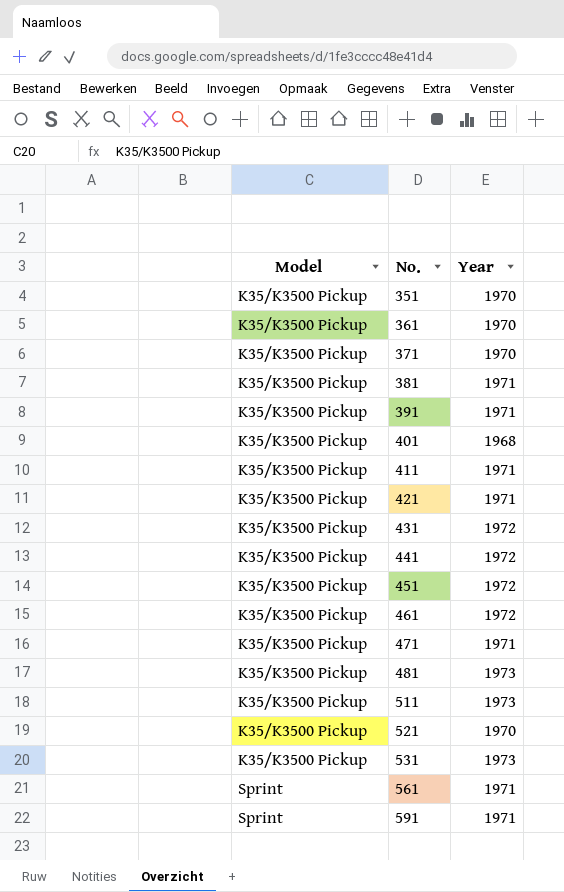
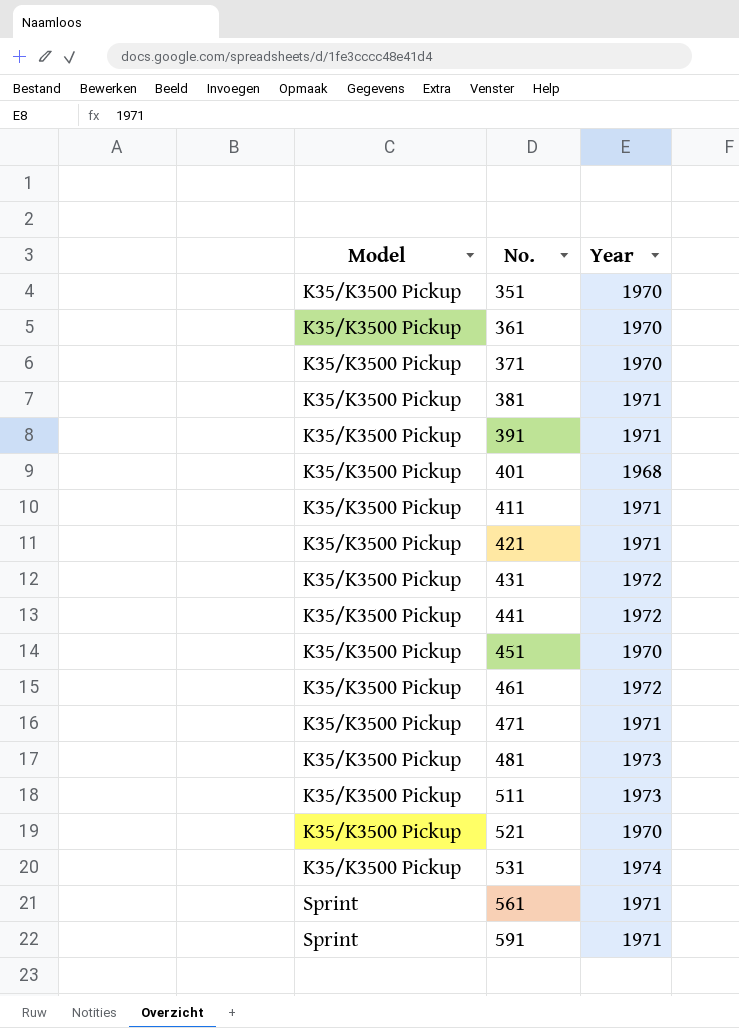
451 | Year: 1972 -> 1970
531 | Year: 1973 -> 1974

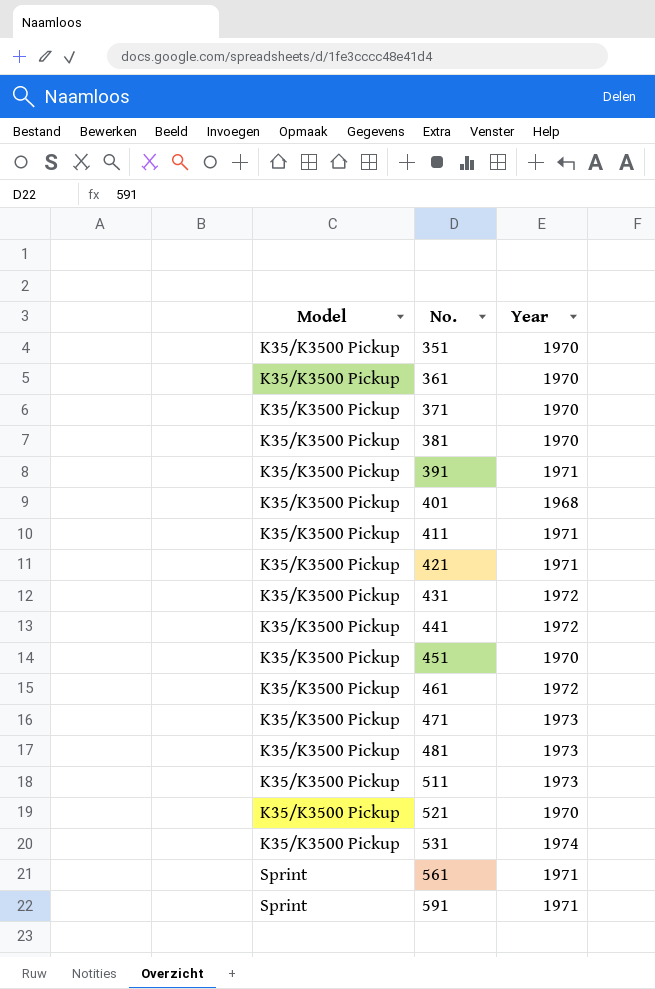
381 | Year: 1971 -> 1970
471 | Year: 1971 -> 1973

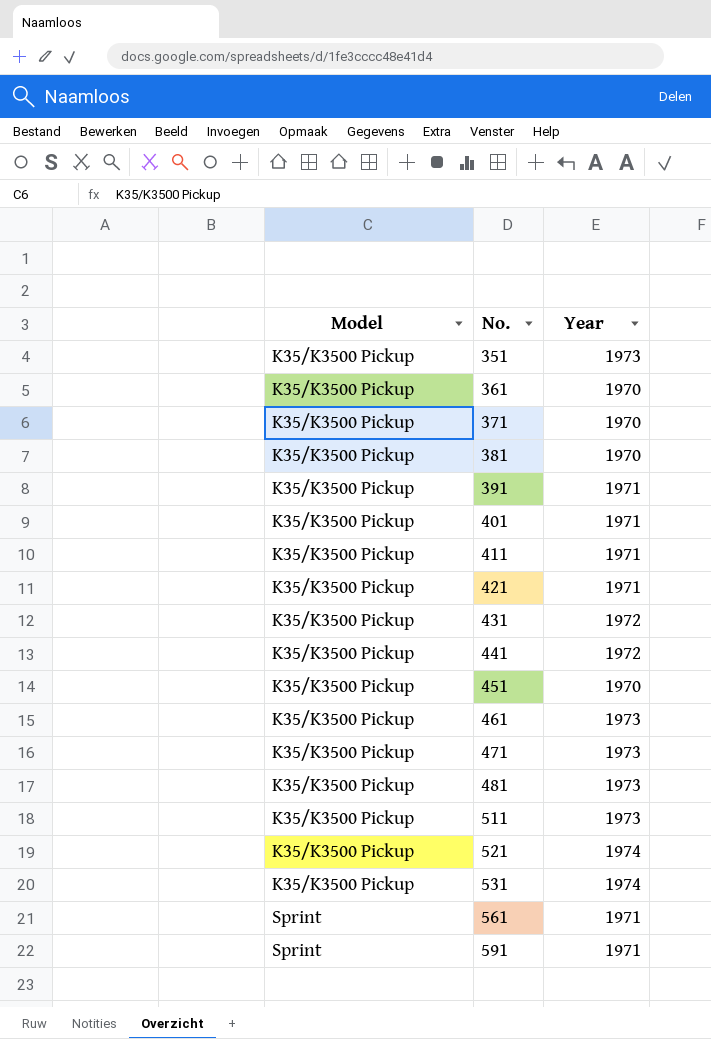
351 | Year: 1970 -> 1973
401 | Year: 1968 -> 1971
461 | Year: 1972 -> 1973
521 | Year: 1970 -> 1974

